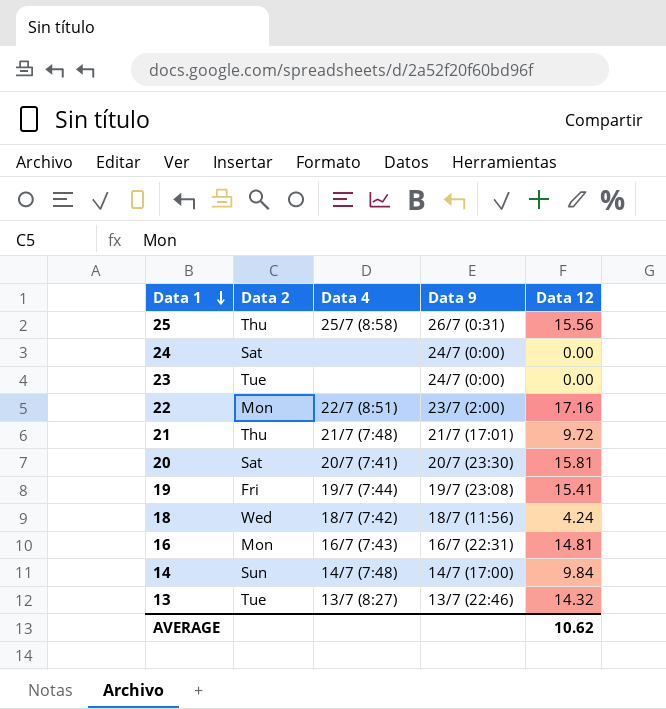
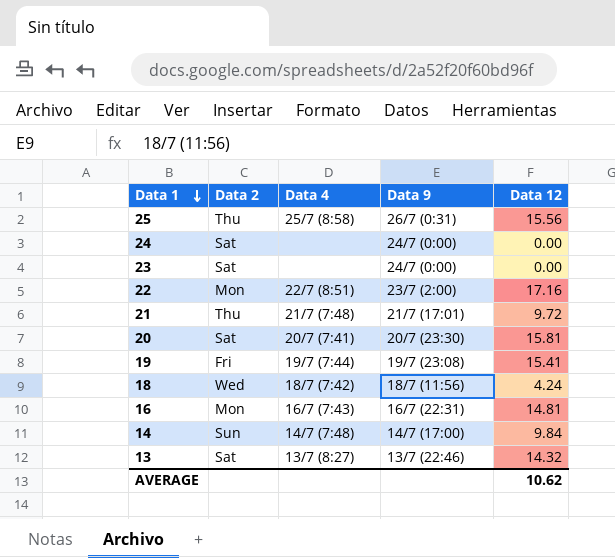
23 | Data 2: Tue -> Sat
13 | Data 2: Tue -> Sat

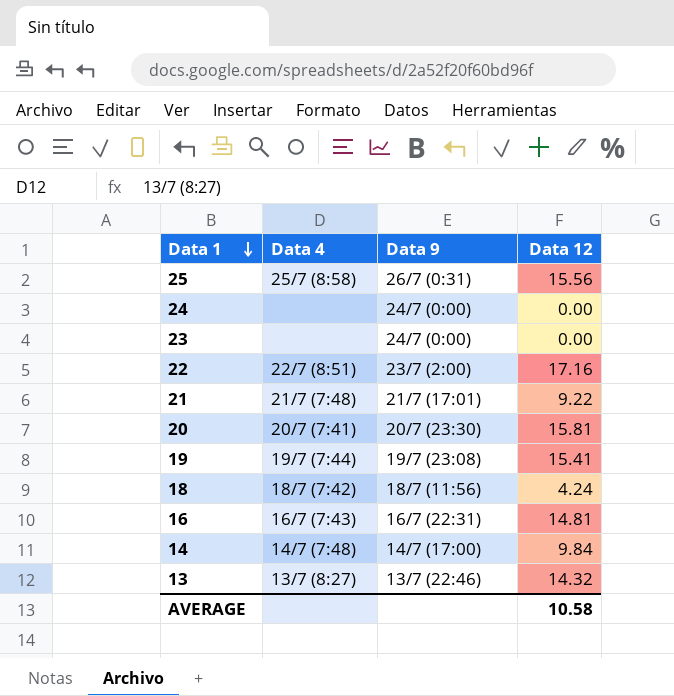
column Data 2 | position: 2 -> none
21 | Data 12: 9.72 -> 9.22
AVERAGE | Data 12: 10.62 -> 10.58

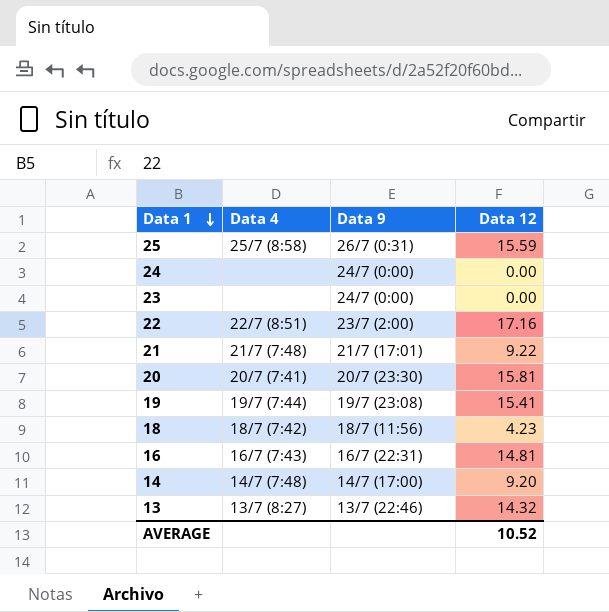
25 | Data 12: 15.56 -> 15.59
18 | Data 12: 4.24 -> 4.23
14 | Data 12: 9.84 -> 9.20
AVERAGE | Data 12: 10.58 -> 10.52

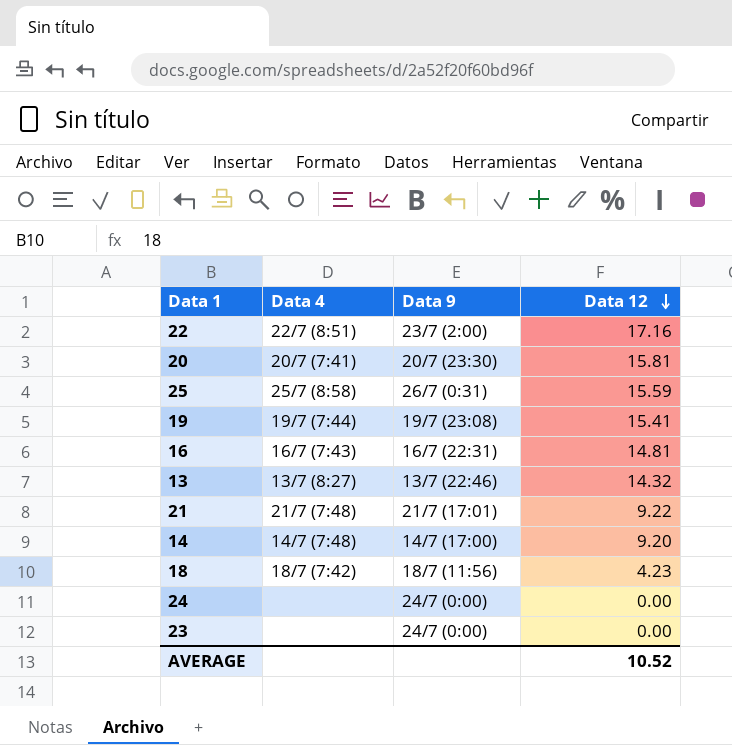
row order: Data 1 descending -> Data 12 descending

